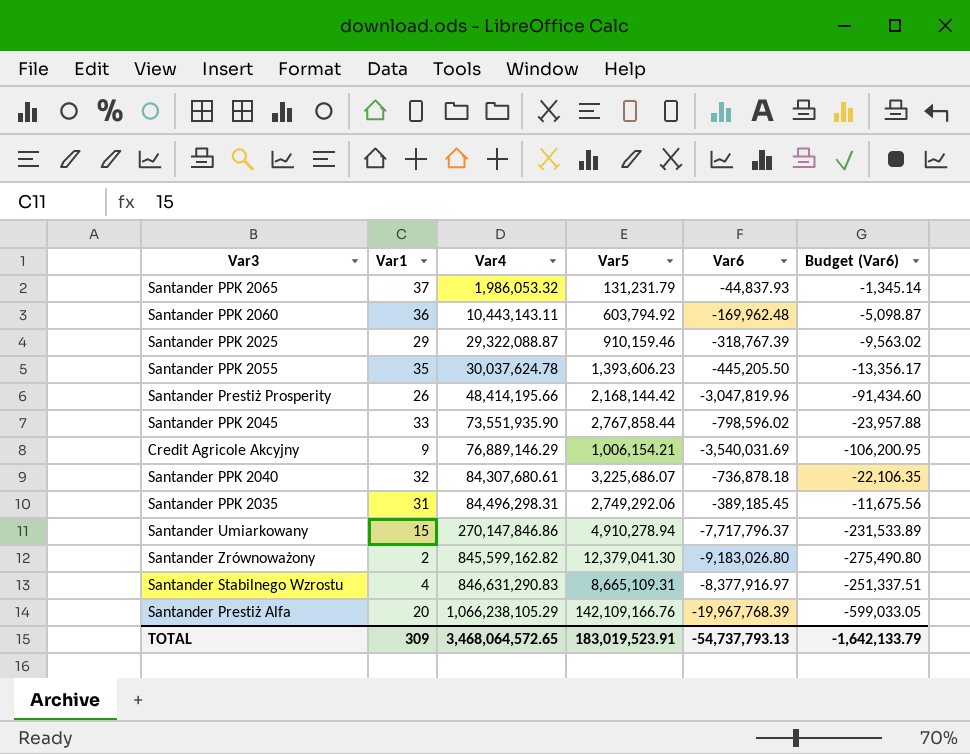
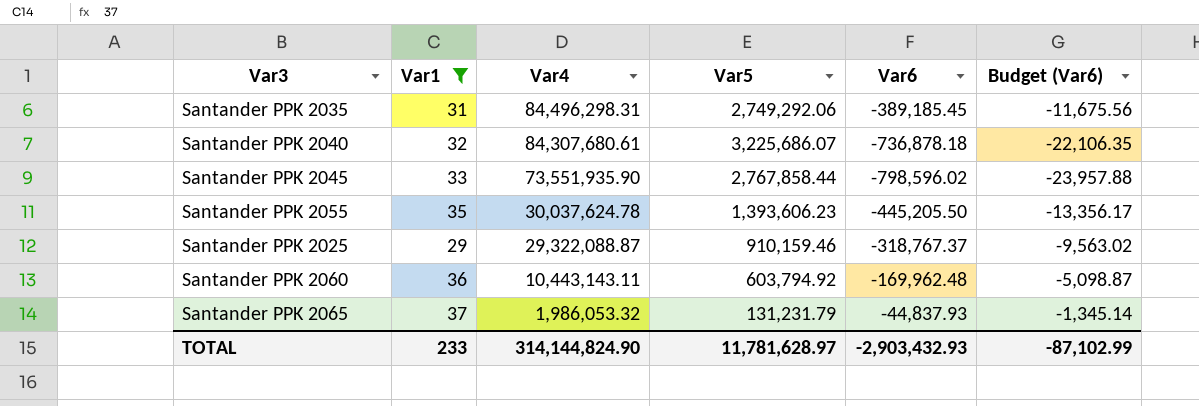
filter: none -> Var1 >= 29
row order: Var4 ascending -> Var4 descending
Santander PPK 2025 | Var6: -318,767.39 -> -318,767.37
TOTAL | Var1: 309 -> 233
TOTAL | Var4: 3,468,064,572.65 -> 314,144,824.90
TOTAL | Var5: 183,019,523.91 -> 11,781,628.97
TOTAL | Var6: -54,737,793.13 -> -2,903,432.93
TOTAL | Budget (Var6): -1,642,133.79 -> -87,102.99

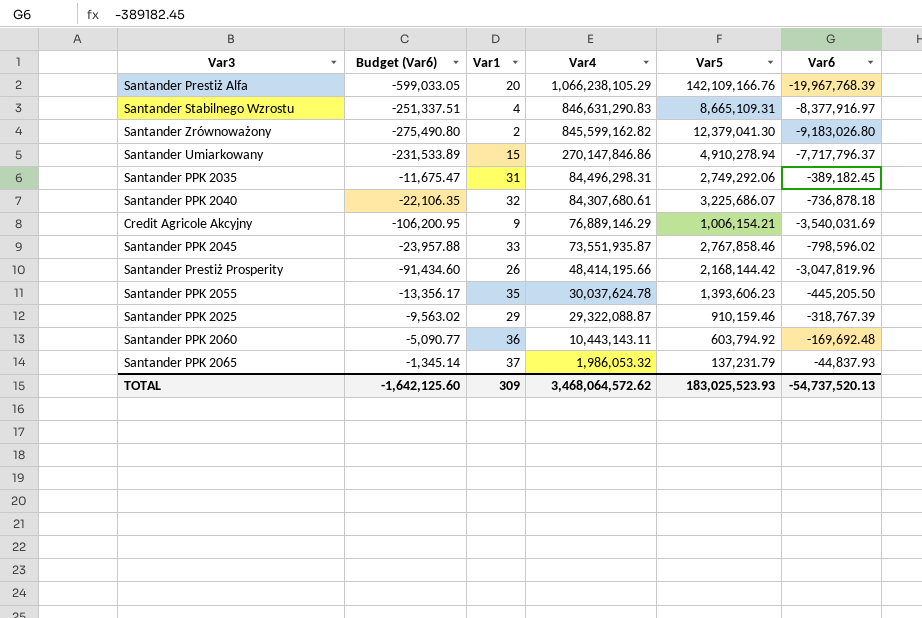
filter: Var1 >= 29 -> none
column Budget (Var6) | position: 6 -> 2
Santander PPK 2035 | Budget (Var6): -11,675.56 -> -11,675.47
Santander PPK 2035 | Var6: -389,185.45 -> -389,182.45
Santander PPK 2045 | Var4: 73,551,935.90 -> 73,551,935.87
Santander PPK 2045 | Var5: 2,767,858.44 -> 2,767,858.46
Santander PPK 2025 | Var6: -318,767.37 -> -318,767.39
Santander PPK 2060 | Budget (Var6): -5,098.87 -> -5,090.77
Santander PPK 2060 | Var6: -169,962.48 -> -169,692.48
Santander PPK 2065 | Var5: 131,231.79 -> 137,231.79
TOTAL | Budget (Var6): -87,102.99 -> -1,642,125.60
TOTAL | Var1: 233 -> 309
TOTAL | Var4: 314,144,824.90 -> 3,468,064,572.62
TOTAL | Var5: 11,781,628.97 -> 183,025,523.93
TOTAL | Var6: -2,903,432.93 -> -54,737,520.13

